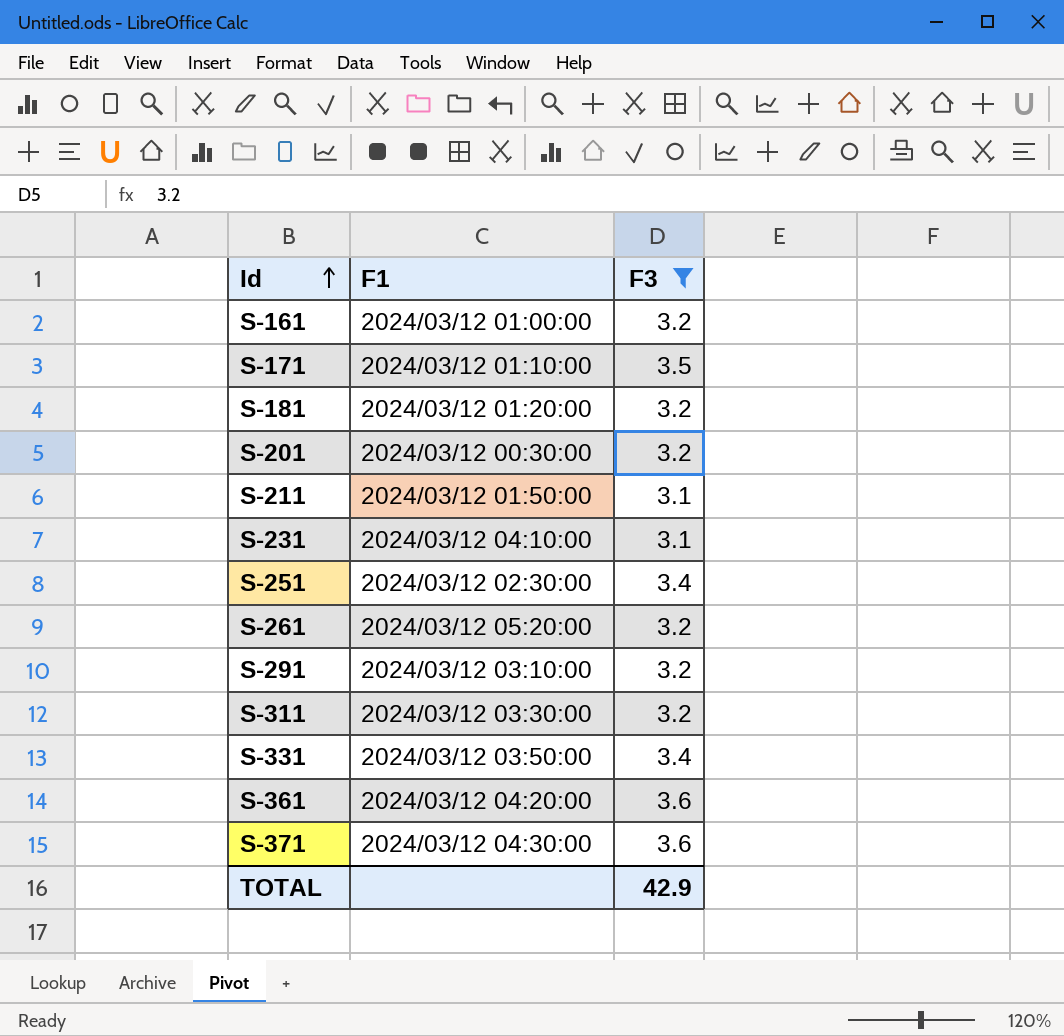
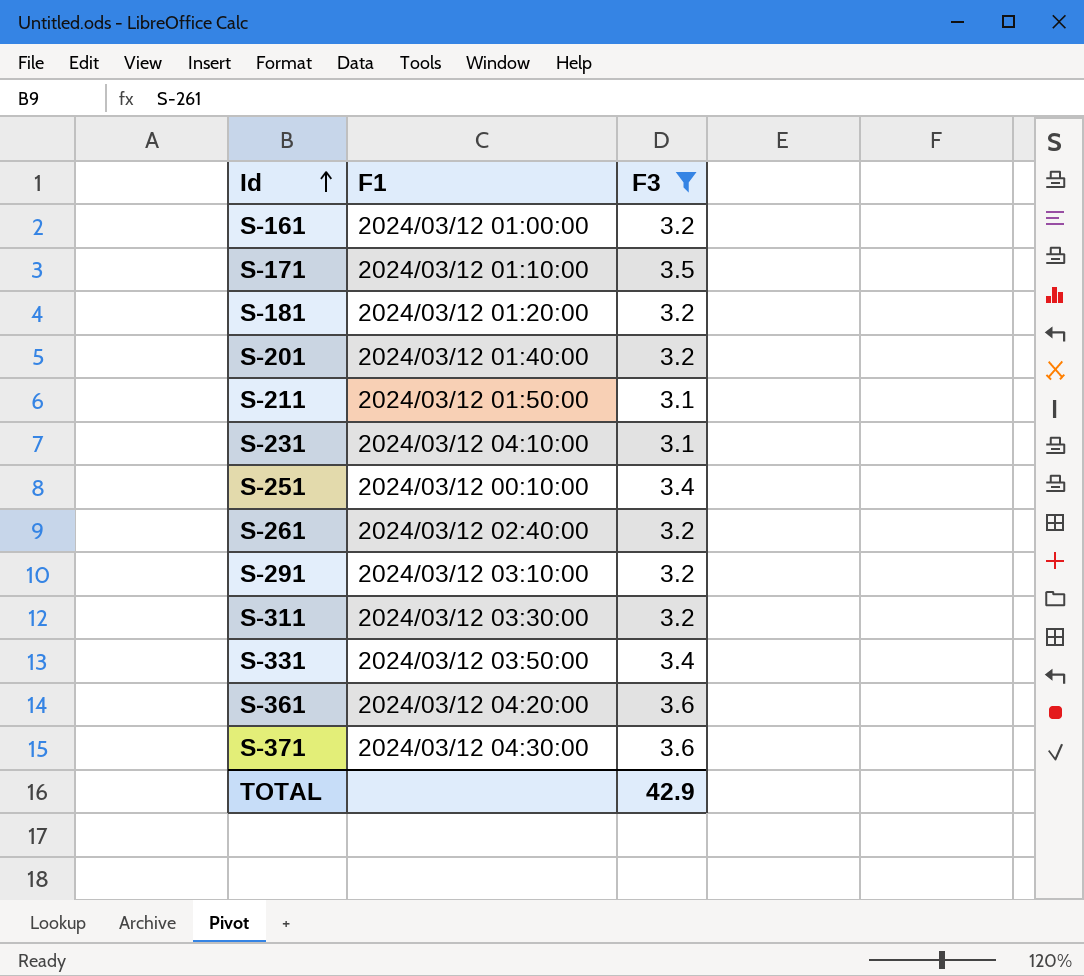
S-201 | F1: 2024/03/12 00:30:00 -> 2024/03/12 01:40:00
S-251 | F1: 2024/03/12 02:30:00 -> 2024/03/12 00:10:00
S-261 | F1: 2024/03/12 05:20:00 -> 2024/03/12 02:40:00

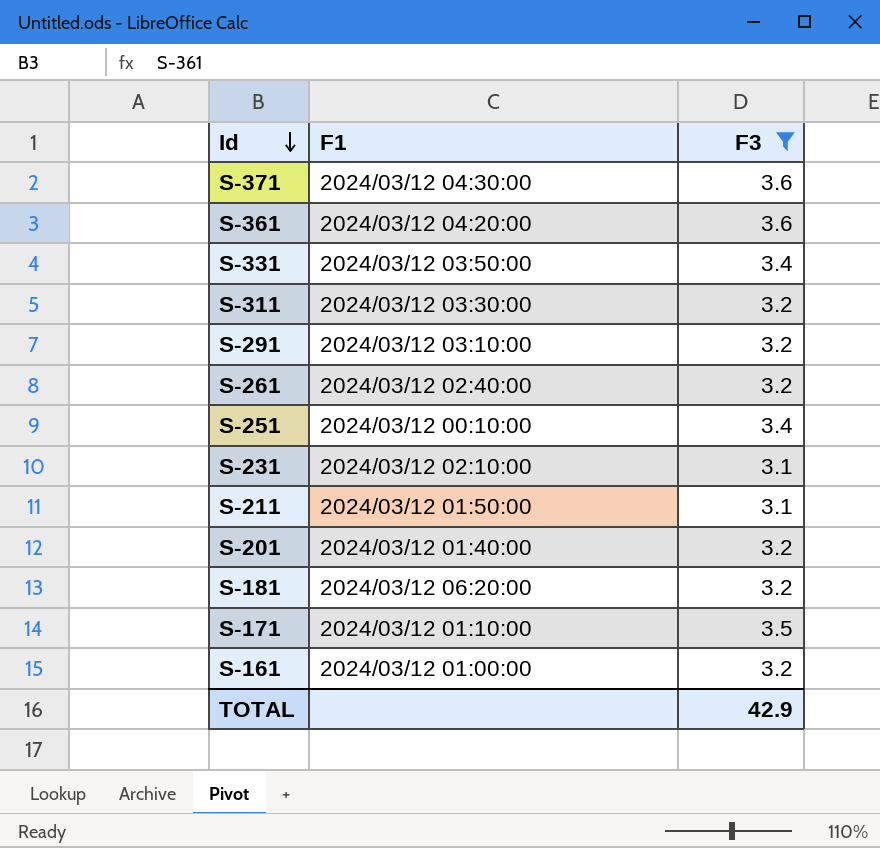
row order: Id ascending -> Id descending
S-231 | F1: 2024/03/12 04:10:00 -> 2024/03/12 02:10:00
S-181 | F1: 2024/03/12 01:20:00 -> 2024/03/12 06:20:00

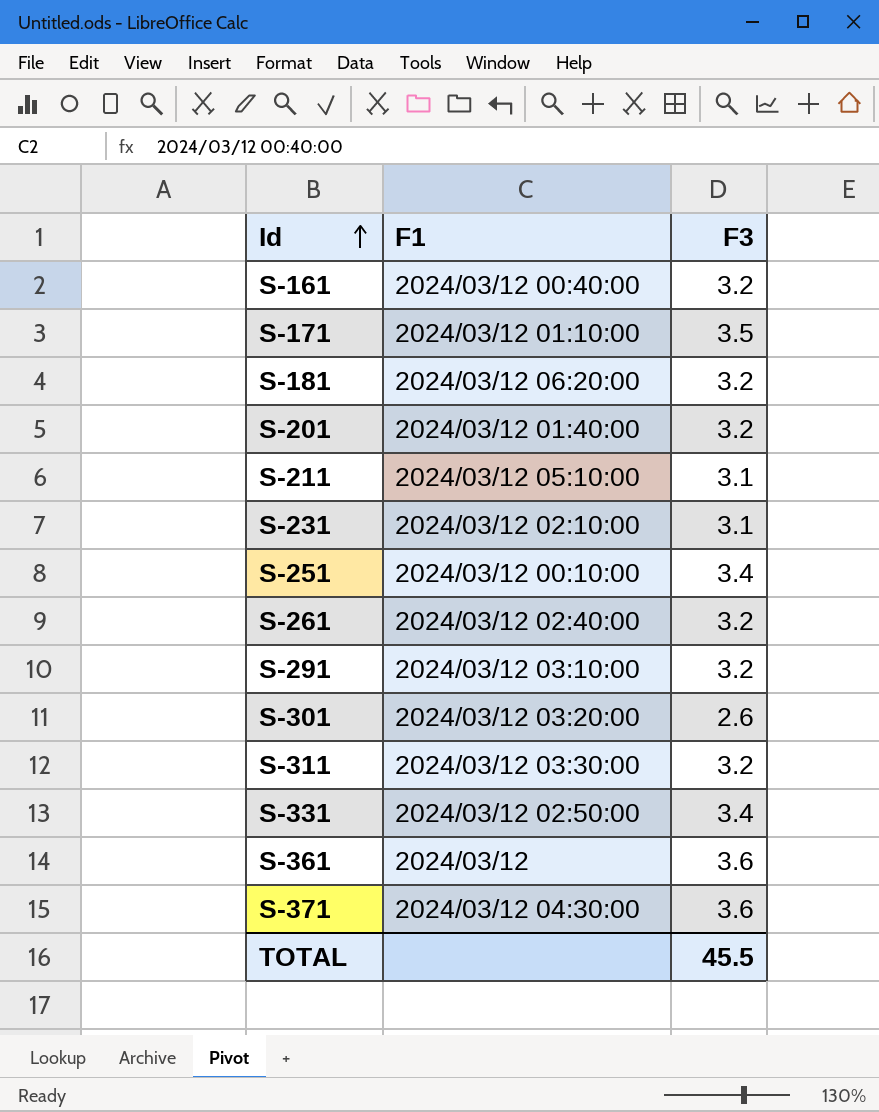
filter: F3 != 2.6 -> none
row order: Id descending -> Id ascending
S-161 | F1: 2024/03/12 01:00:00 -> 2024/03/12 00:40:00
S-211 | F1: 2024/03/12 01:50:00 -> 2024/03/12 05:10:00
S-331 | F1: 2024/03/12 03:50:00 -> 2024/03/12 02:50:00
S-361 | F1: 2024/03/12 04:20:00 -> 2024/03/12
TOTAL | F3: 42.9 -> 45.5

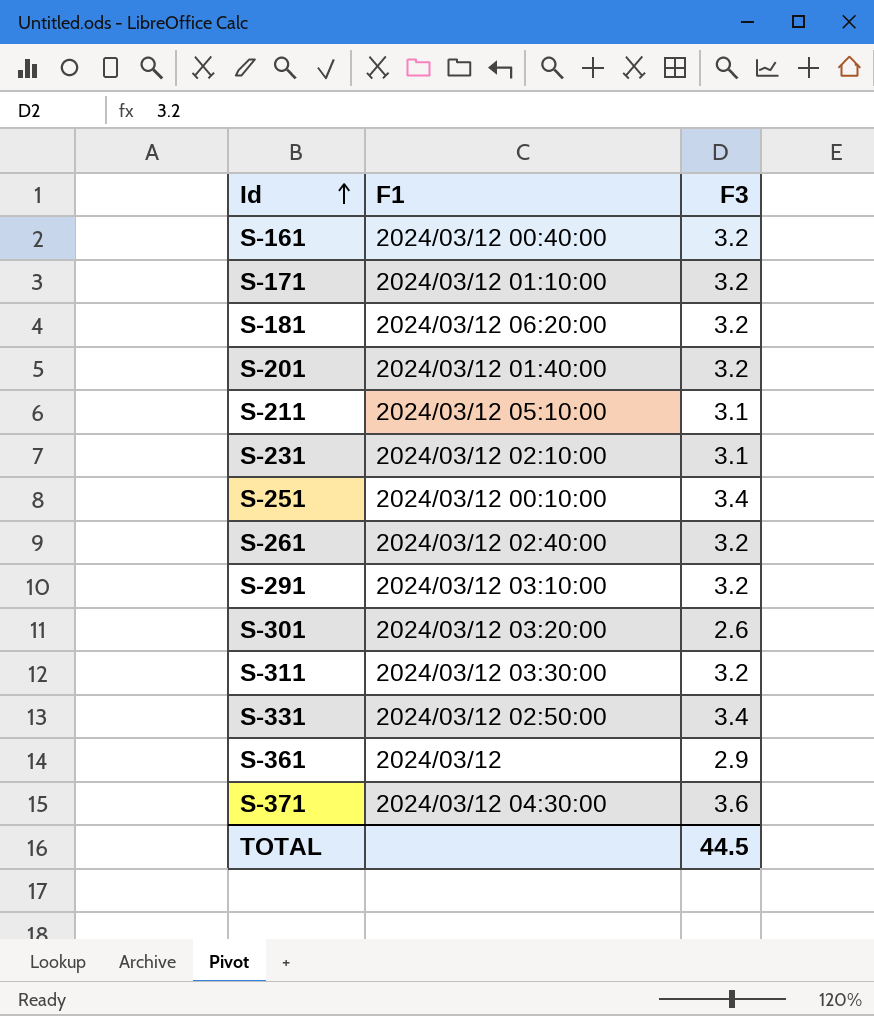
S-171 | F3: 3.5 -> 3.2
S-361 | F3: 3.6 -> 2.9
TOTAL | F3: 45.5 -> 44.5

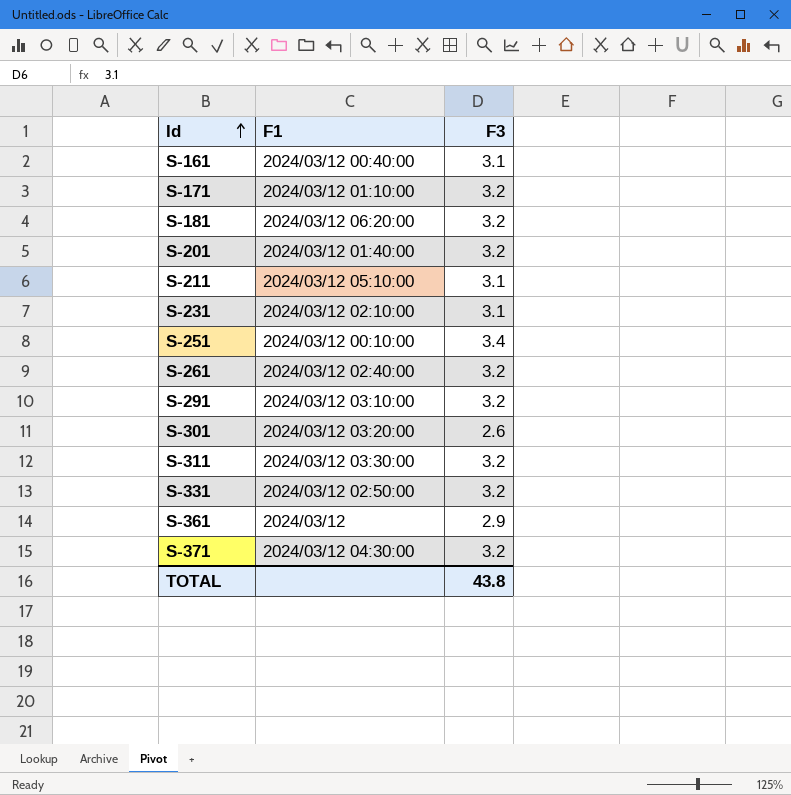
S-161 | F3: 3.2 -> 3.1
S-331 | F3: 3.4 -> 3.2
S-371 | F3: 3.6 -> 3.2
TOTAL | F3: 44.5 -> 43.8

